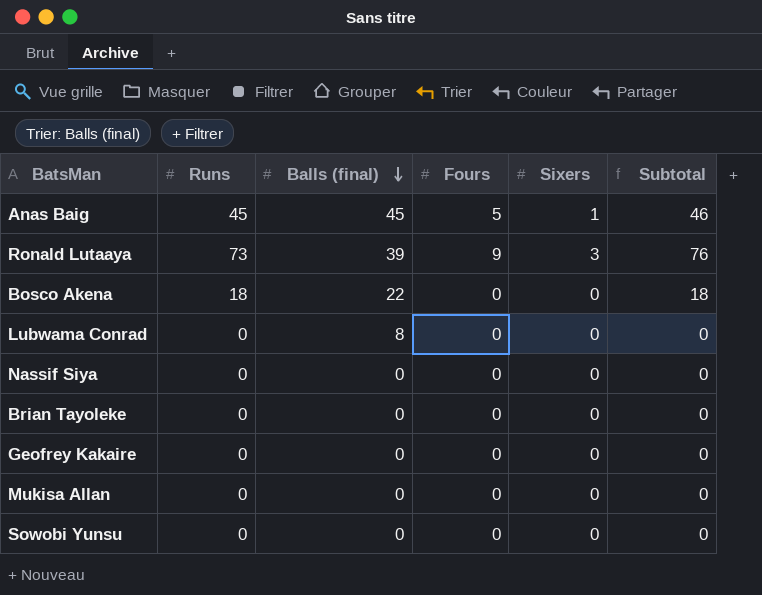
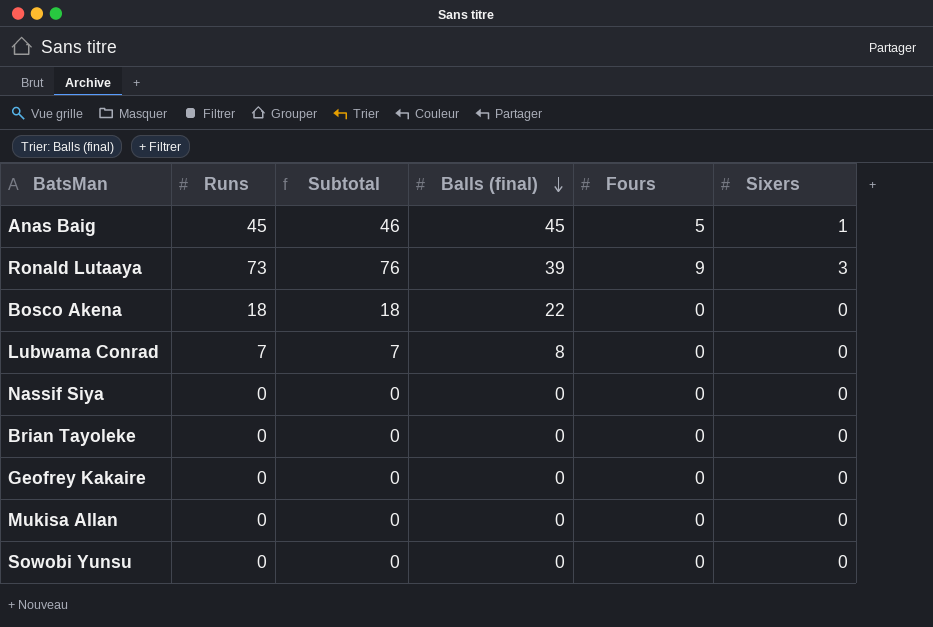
column Subtotal | position: 6 -> 3
Lubwama Conrad | Runs: 0 -> 7
Lubwama Conrad | Subtotal: 0 -> 7

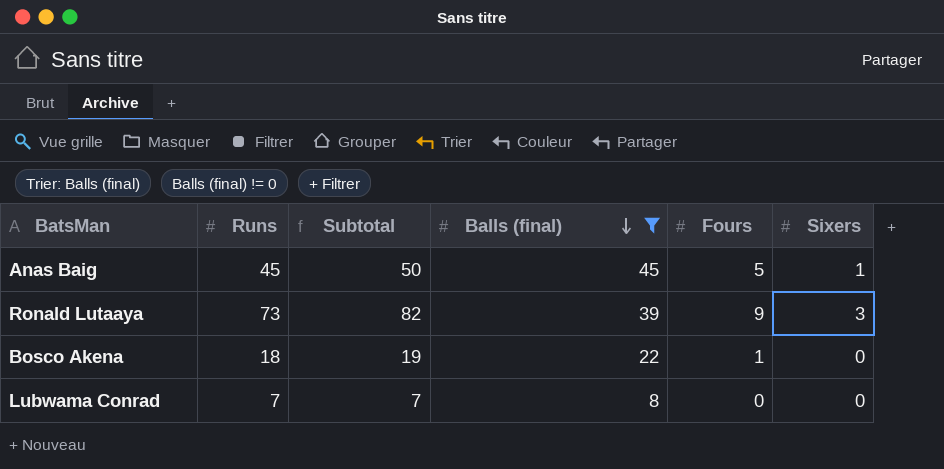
filter: none -> Balls (final) != 0
column Subtotal | formula: [Runs] + [Sixers] -> [Runs] + [Fours]
Bosco Akena | Fours: 0 -> 1

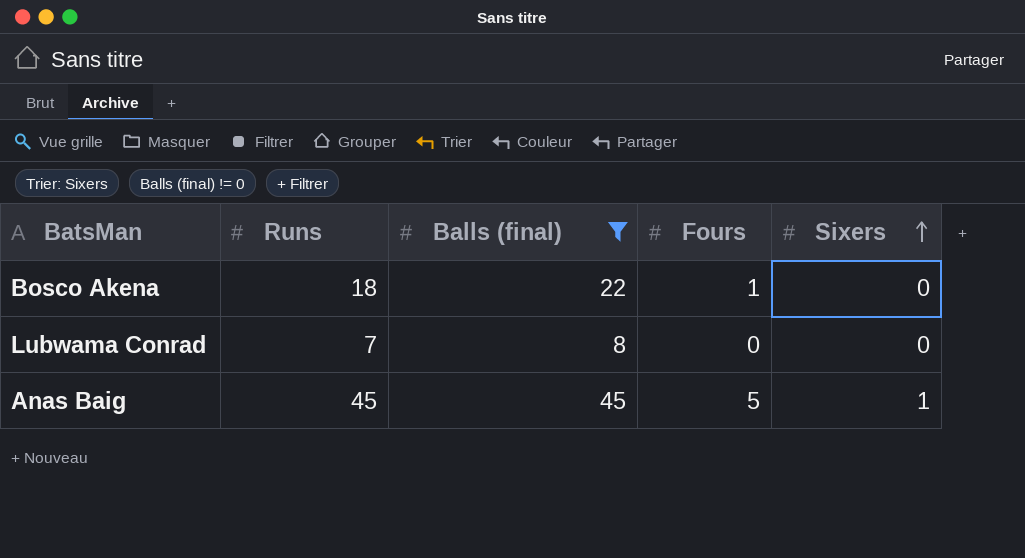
row order: Balls (final) descending -> Sixers ascending
column Subtotal | formula: [Runs] + [Fours] -> none
row Ronald Lutaaya: 73 | 82 | 39 | 9 | 3 -> none

